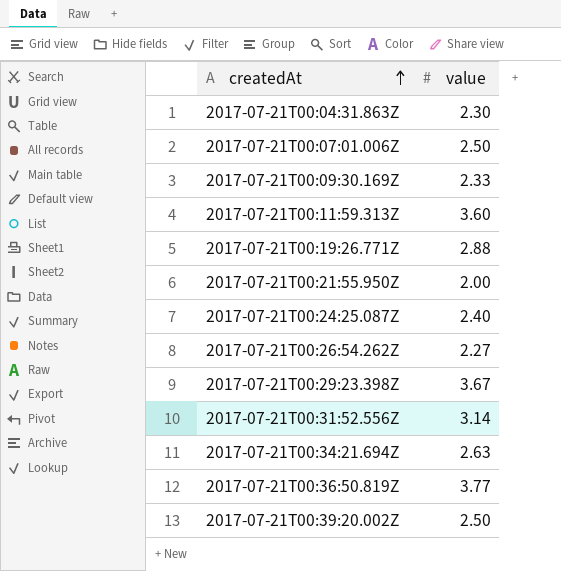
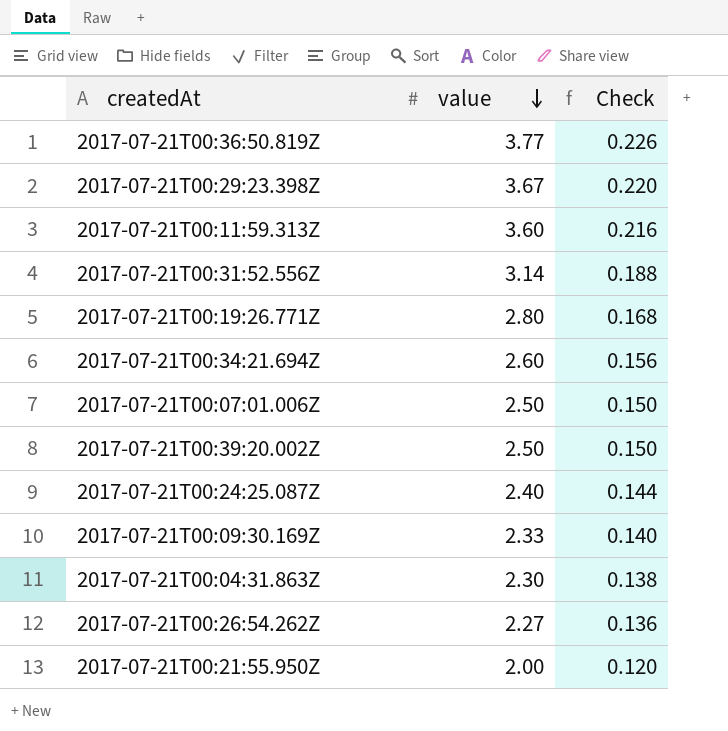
row order: createdAt ascending -> value descending
column Check | formula: none -> [value] * 0.06
2017-07-21T00:19:26.771Z | value: 2.88 -> 2.80
2017-07-21T00:34:21.694Z | value: 2.63 -> 2.60

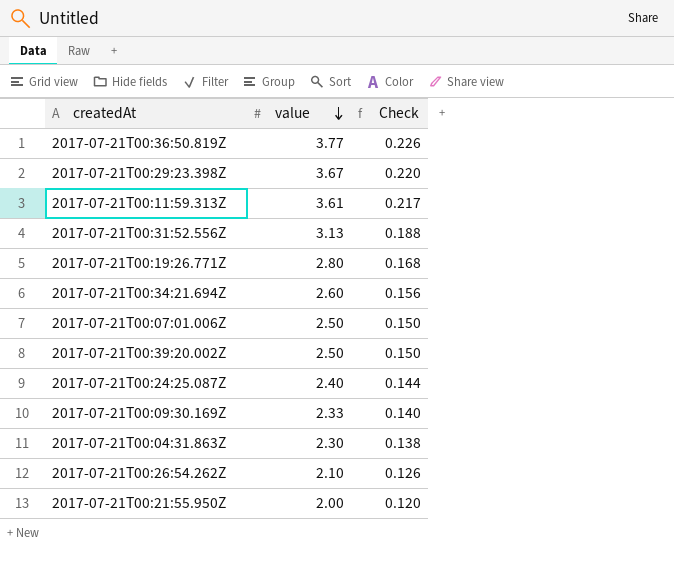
2017-07-21T00:11:59.313Z | value: 3.60 -> 3.61
2017-07-21T00:11:59.313Z | Check: 0.216 -> 0.217
2017-07-21T00:31:52.556Z | value: 3.14 -> 3.13
2017-07-21T00:26:54.262Z | value: 2.27 -> 2.10
2017-07-21T00:26:54.262Z | Check: 0.136 -> 0.126

